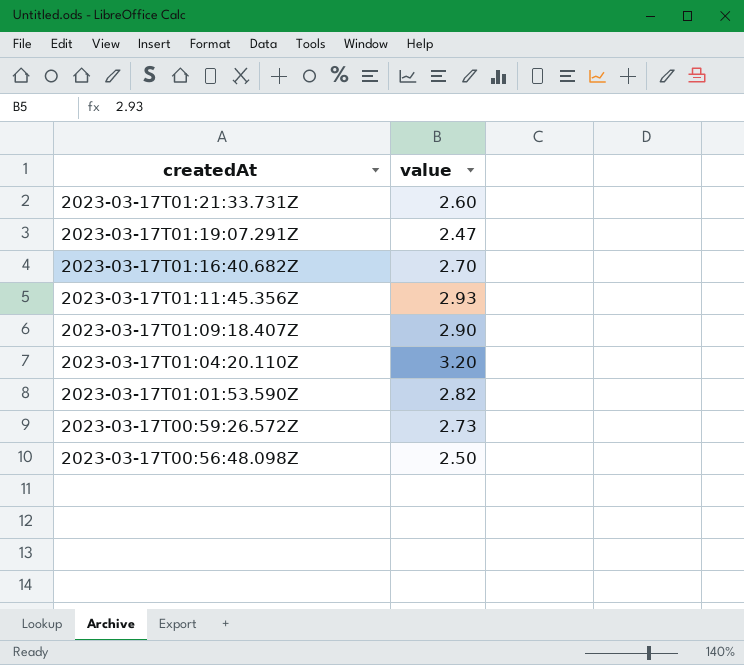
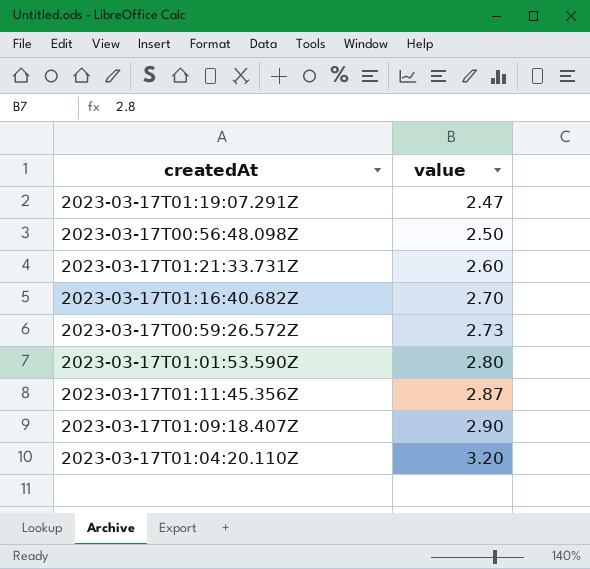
row order: createdAt descending -> value ascending
2023-03-17T01:01:53.590Z | value: 2.82 -> 2.80
2023-03-17T01:11:45.356Z | value: 2.93 -> 2.87

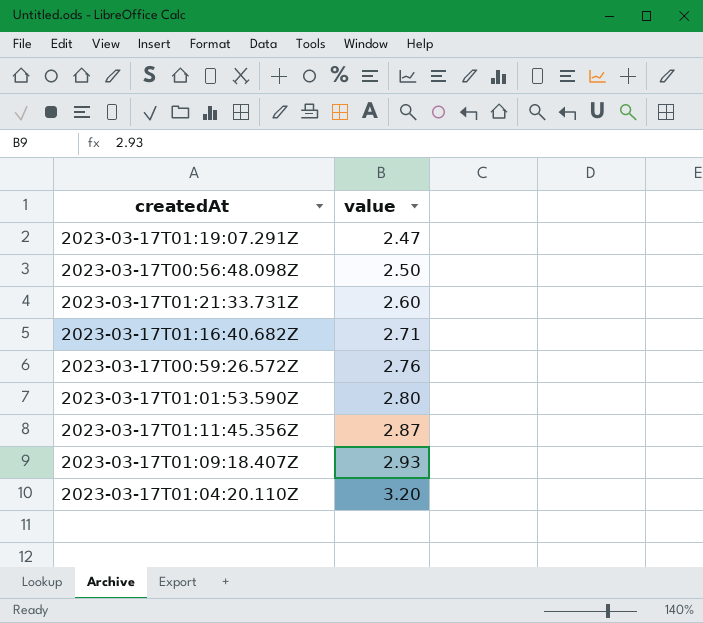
2023-03-17T01:16:40.682Z | value: 2.70 -> 2.71
2023-03-17T00:59:26.572Z | value: 2.73 -> 2.76
2023-03-17T01:09:18.407Z | value: 2.90 -> 2.93

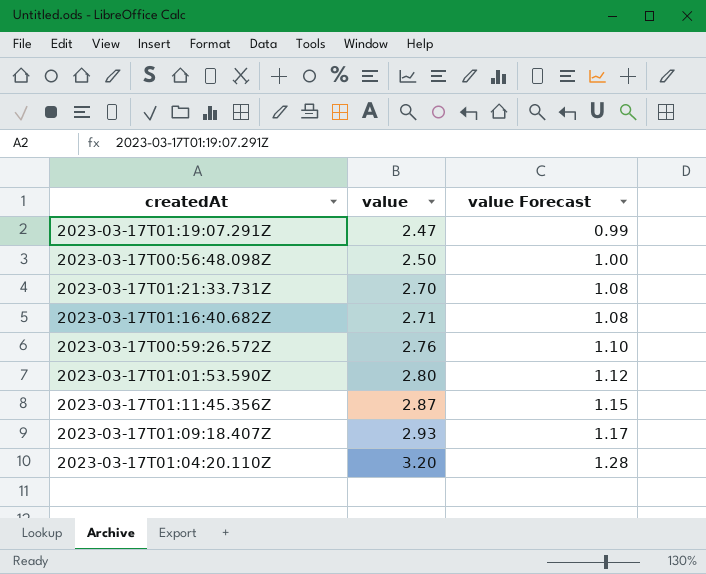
column value Forecast | formula: none -> [value] * 0.4
2023-03-17T01:21:33.731Z | value: 2.60 -> 2.70

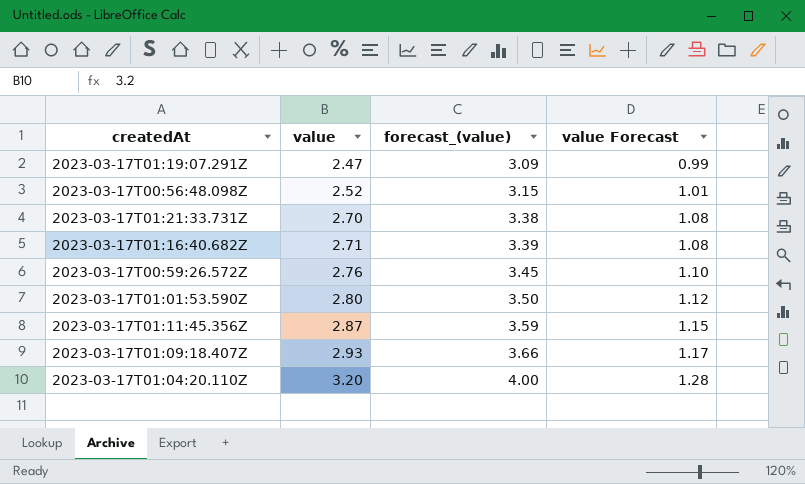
column forecast_(value) | formula: none -> [value] * 1.25
2023-03-17T00:56:48.098Z | value: 2.50 -> 2.52
2023-03-17T00:56:48.098Z | value Forecast: 1.00 -> 1.01

